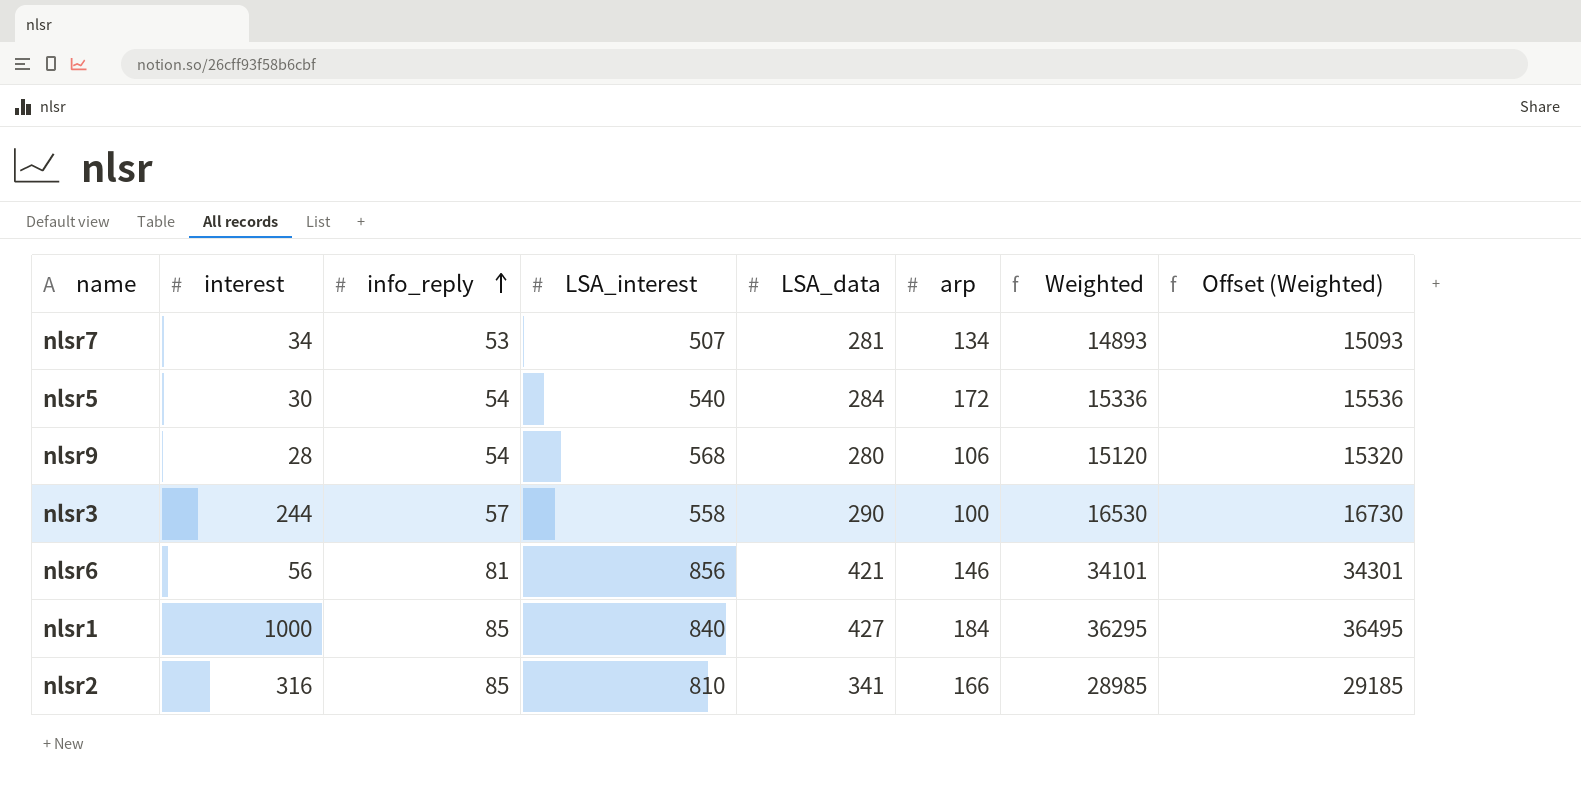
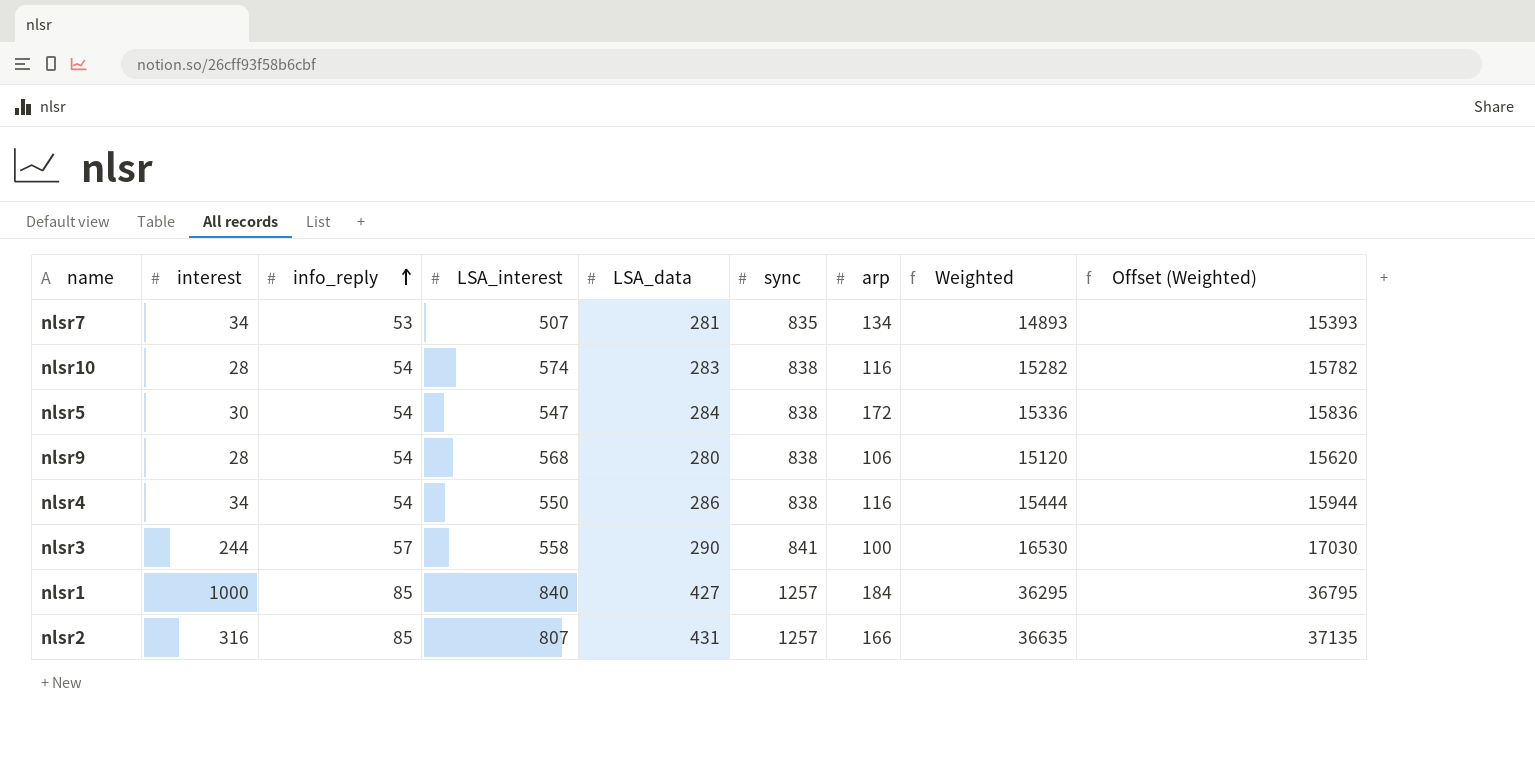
column sync | position: none -> 6
column Offset (Weighted) | formula: [Weighted] + 200 -> [Weighted] + 500
row nlsr6: 56 | 81 | 856 | 421 | 146 | 34101 | 34301 -> none
row nlsr10: none -> 28 | 54 | 574 | 283 | 838 | 116 | 15282 | 15782
nlsr5 | LSA_interest: 540 -> 547
row nlsr4: none -> 34 | 54 | 550 | 286 | 838 | 116 | 15444 | 15944
nlsr2 | LSA_interest: 810 -> 807
nlsr2 | LSA_data: 341 -> 431
nlsr2 | Weighted: 28985 -> 36635

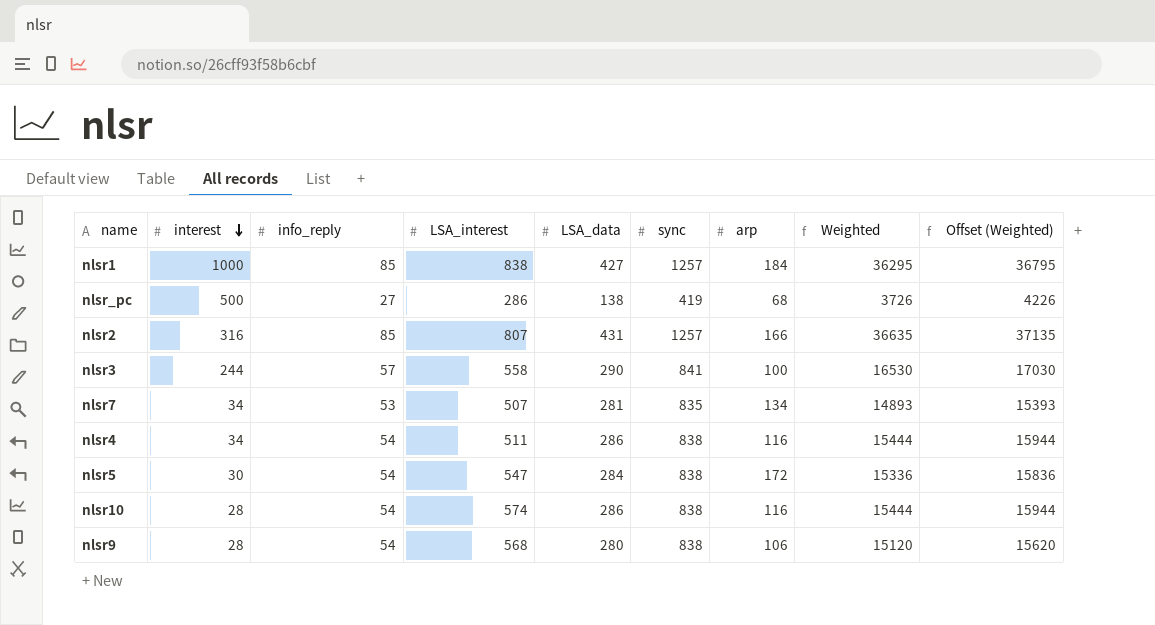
row order: info_reply ascending -> interest descending
nlsr1 | LSA_interest: 840 -> 838
row nlsr_pc: none -> 500 | 27 | 286 | 138 | 419 | 68 | 3726 | 4226
nlsr4 | LSA_interest: 550 -> 511
nlsr10 | LSA_data: 283 -> 286
nlsr10 | Weighted: 15282 -> 15444
nlsr10 | Offset (Weighted): 15782 -> 15944

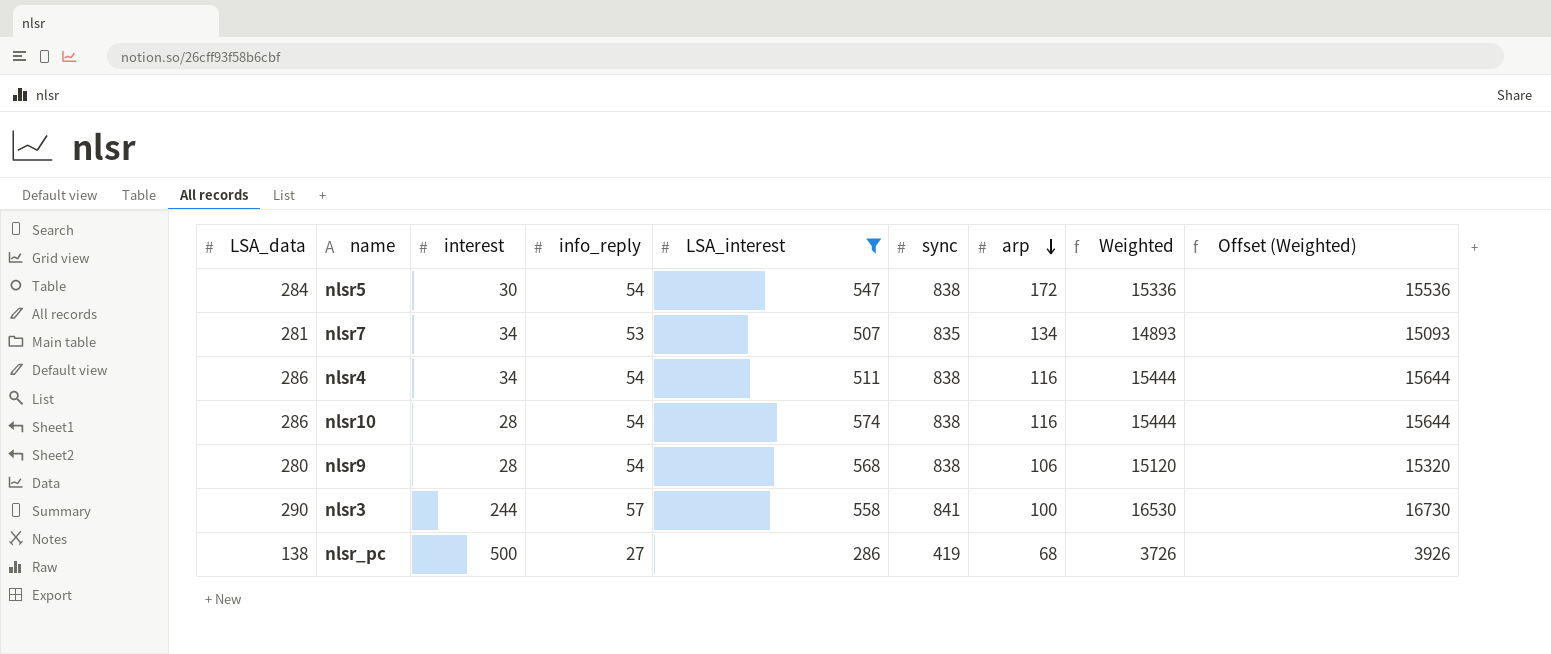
filter: none -> LSA_interest <= 574
row order: interest descending -> arp descending
column LSA_data | position: 5 -> 1
column Offset (Weighted) | formula: [Weighted] + 500 -> [Weighted] + 200

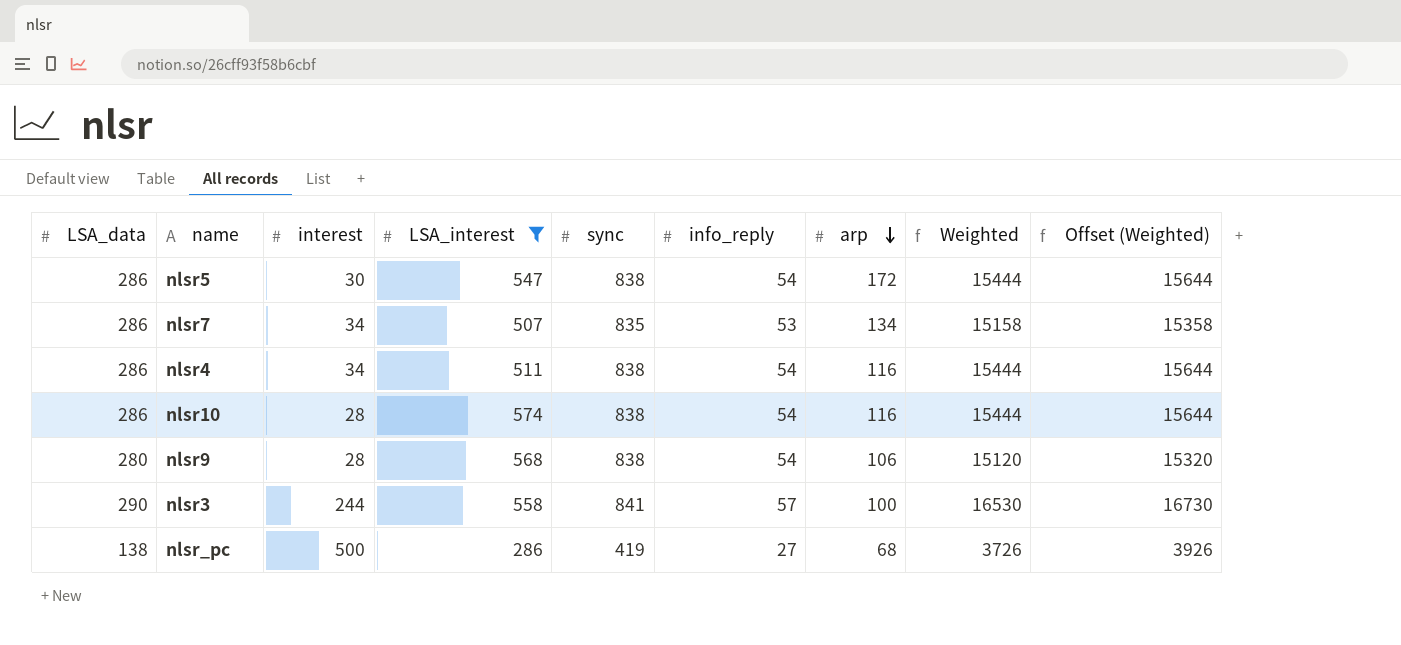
column info_reply | position: 4 -> 6
nlsr5 | LSA_data: 284 -> 286
nlsr5 | Weighted: 15336 -> 15444
nlsr5 | Offset (Weighted): 15536 -> 15644
nlsr7 | LSA_data: 281 -> 286
nlsr7 | Weighted: 14893 -> 15158
nlsr7 | Offset (Weighted): 15093 -> 15358

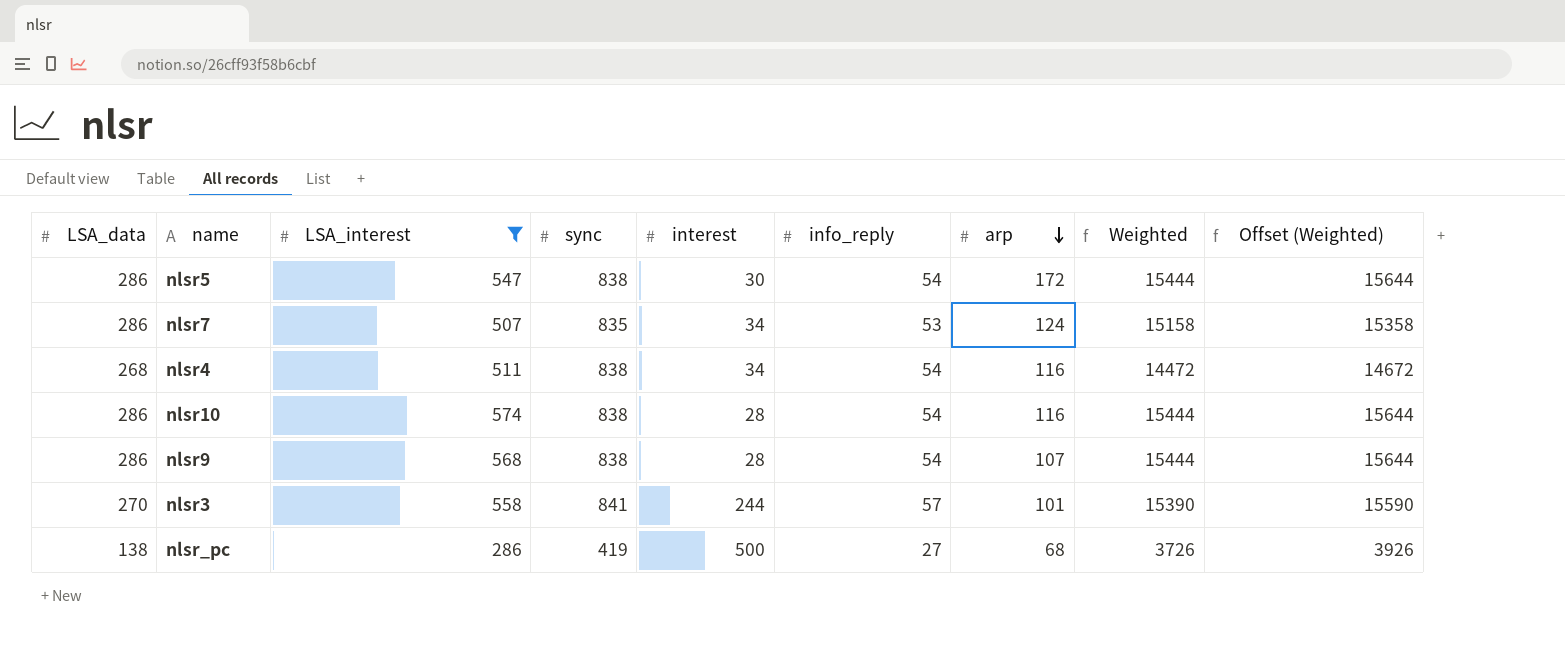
column interest | position: 3 -> 5
nlsr7 | arp: 134 -> 124
nlsr4 | LSA_data: 286 -> 268
nlsr4 | Weighted: 15444 -> 14472
nlsr4 | Offset (Weighted): 15644 -> 14672
nlsr9 | LSA_data: 280 -> 286
nlsr9 | arp: 106 -> 107
nlsr9 | Weighted: 15120 -> 15444
nlsr9 | Offset (Weighted): 15320 -> 15644
nlsr3 | LSA_data: 290 -> 270
nlsr3 | arp: 100 -> 101
nlsr3 | Weighted: 16530 -> 15390
nlsr3 | Offset (Weighted): 16730 -> 15590

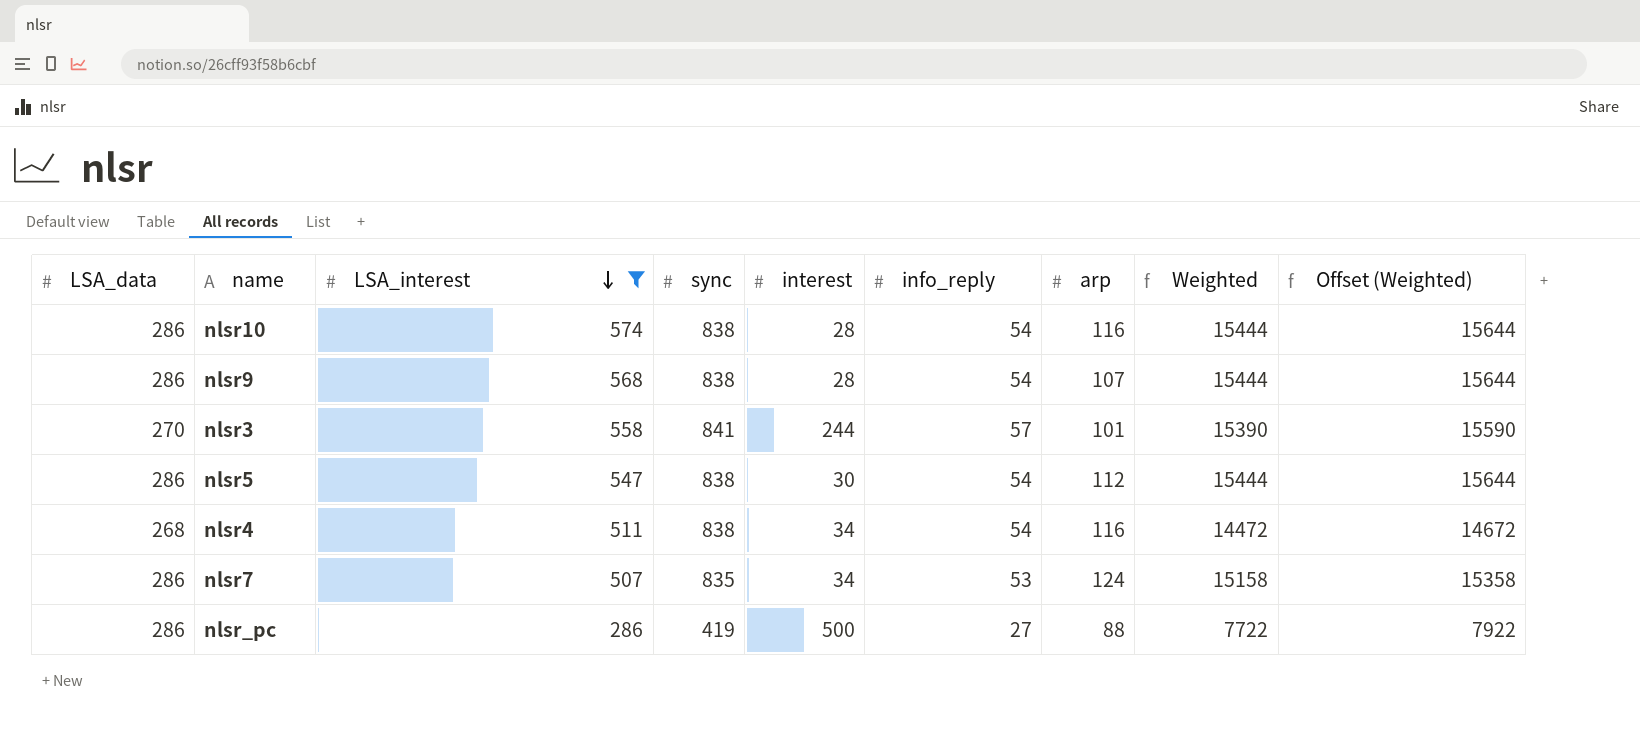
row order: arp descending -> LSA_interest descending
nlsr5 | arp: 172 -> 112
nlsr_pc | LSA_data: 138 -> 286
nlsr_pc | arp: 68 -> 88
nlsr_pc | Weighted: 3726 -> 7722
nlsr_pc | Offset (Weighted): 3926 -> 7922

